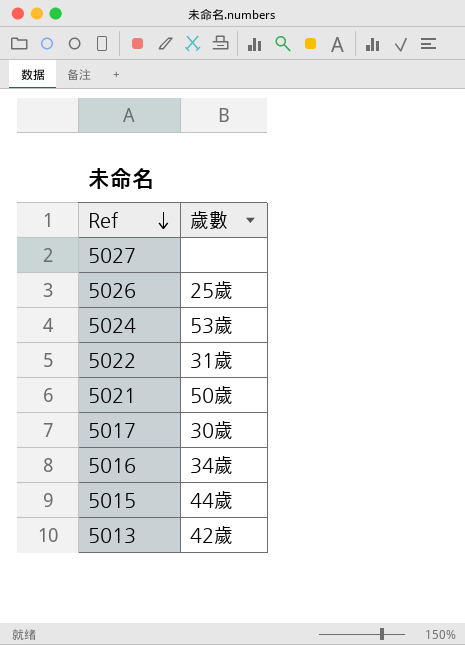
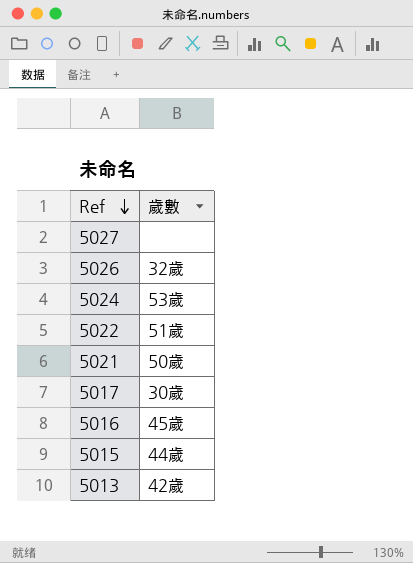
5026 | 歲數: 25歲 -> 32歲
5022 | 歲數: 31歲 -> 51歲
5016 | 歲數: 34歲 -> 45歲

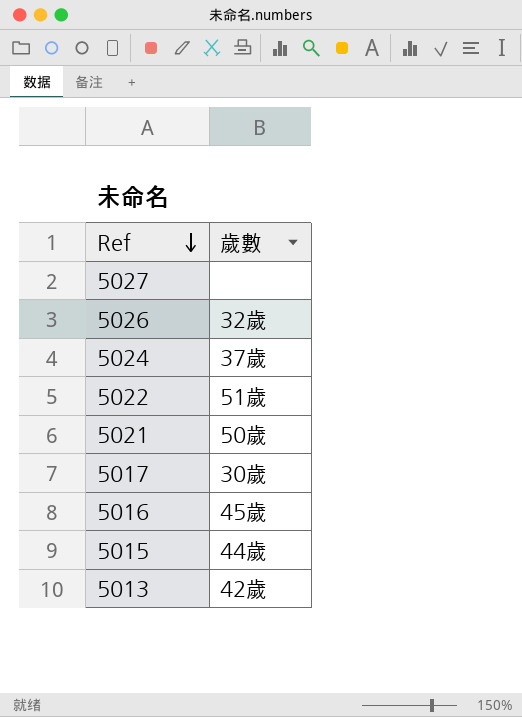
5024 | 歲數: 53歲 -> 37歲

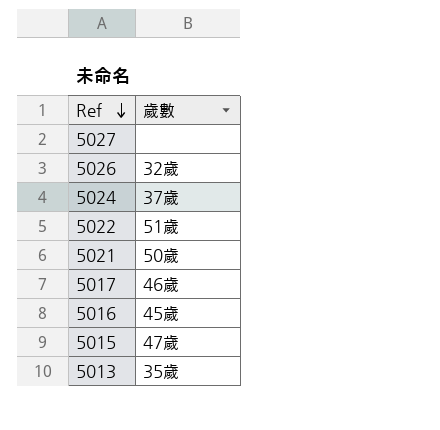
5017 | 歲數: 30歲 -> 46歲
5015 | 歲數: 44歲 -> 47歲
5013 | 歲數: 42歲 -> 35歲

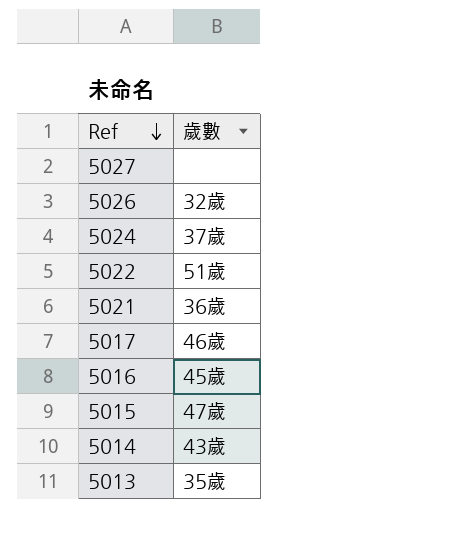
5021 | 歲數: 50歲 -> 36歲
row 5014: none -> 43歲

